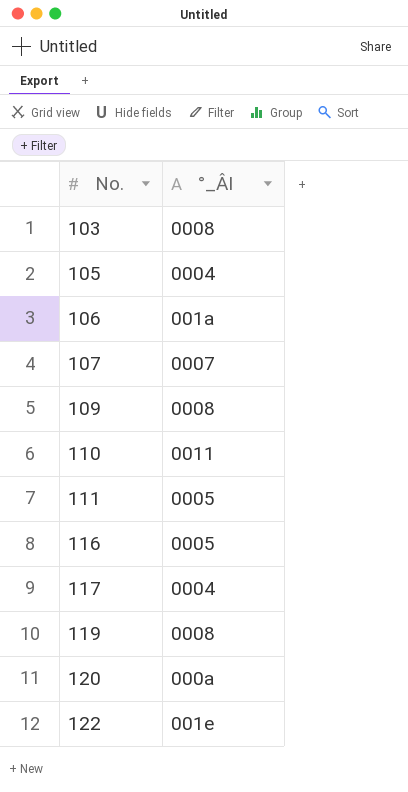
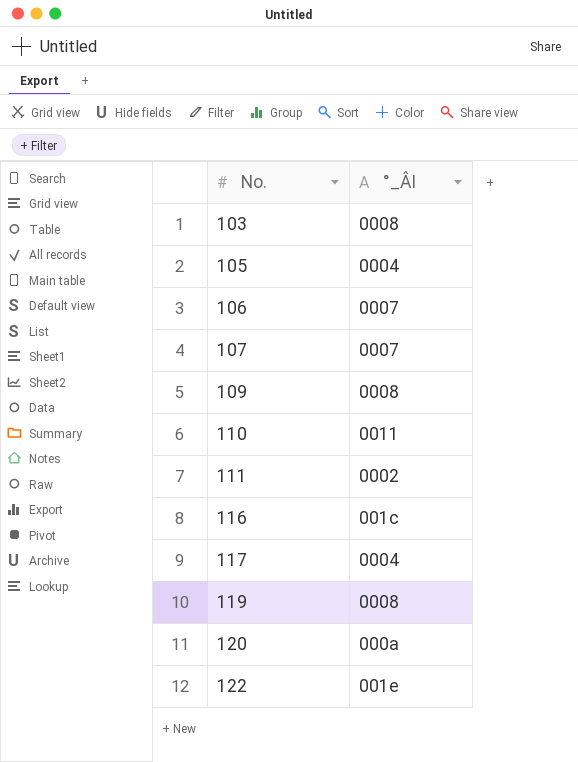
106 | °_ÂI: 001a -> 0007
111 | °_ÂI: 0005 -> 0002
116 | °_ÂI: 0005 -> 001c

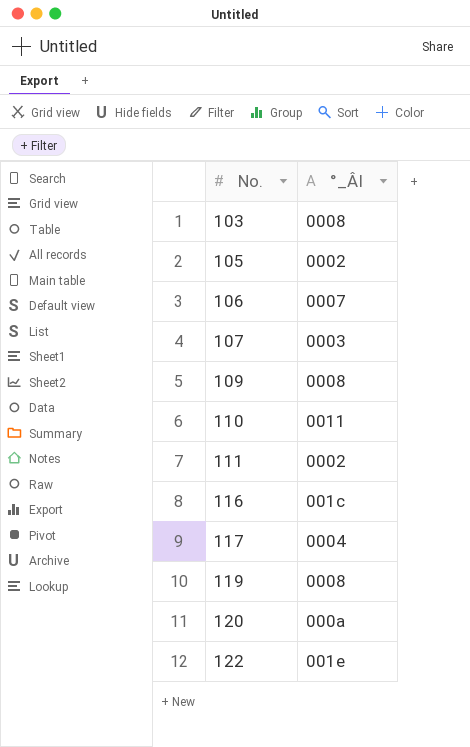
105 | °_ÂI: 0004 -> 0002
107 | °_ÂI: 0007 -> 0003

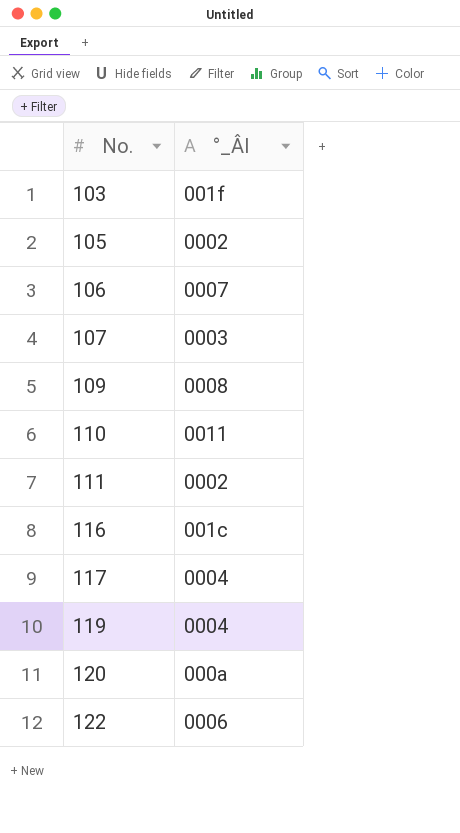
103 | °_ÂI: 0008 -> 001f
119 | °_ÂI: 0008 -> 0004
122 | °_ÂI: 001e -> 0006

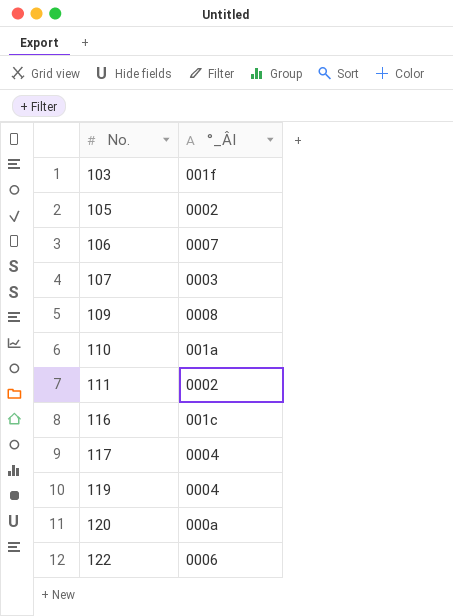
110 | °_ÂI: 0011 -> 001a

